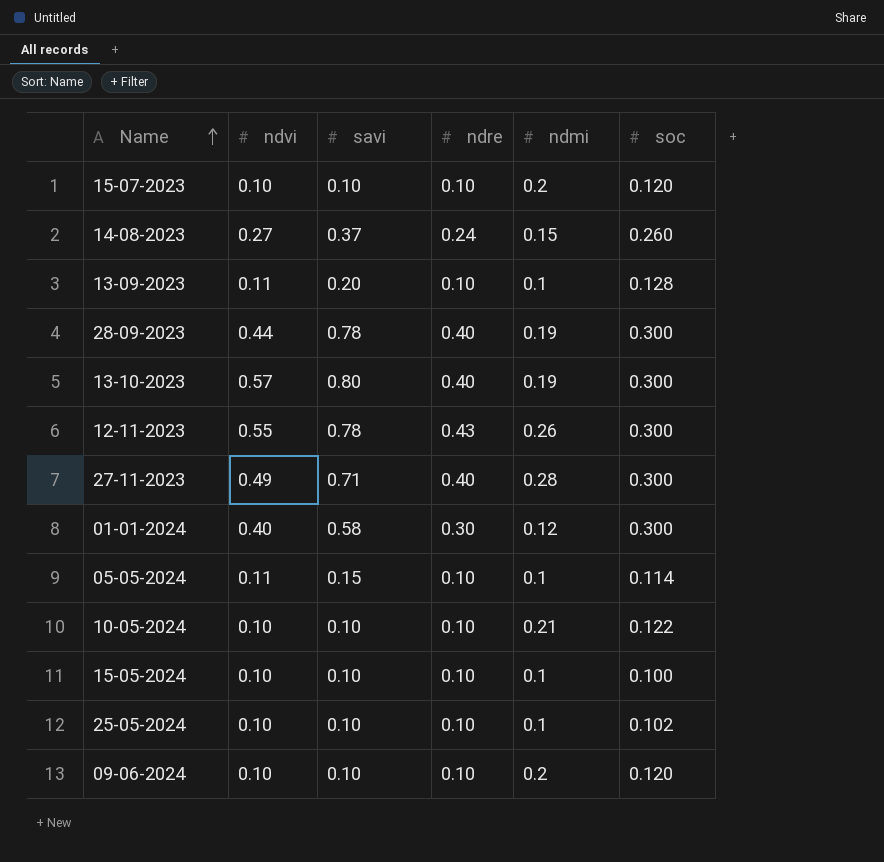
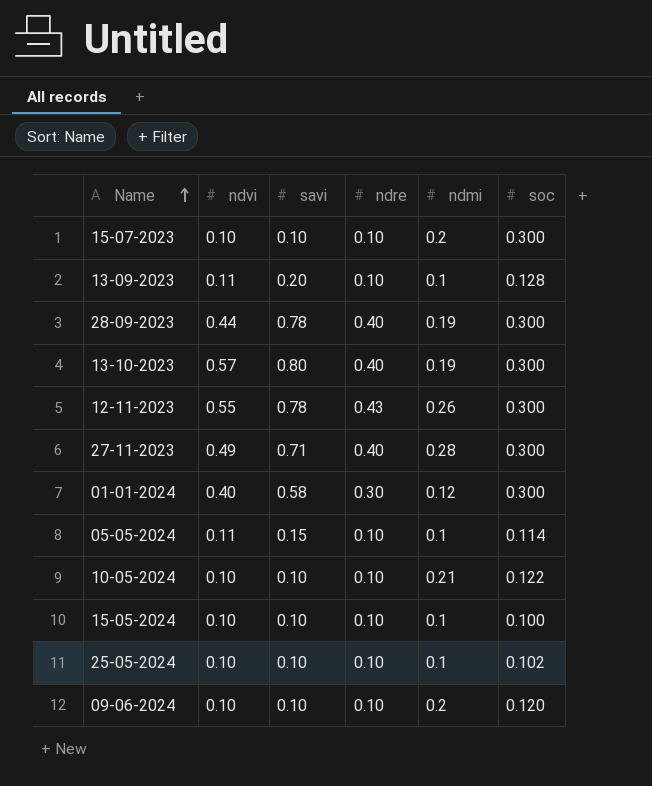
row 14-08-2023: 0.27 | 0.37 | 0.24 | 0.15 | 0.260 -> none
15-07-2023 | soc: 0.120 -> 0.300

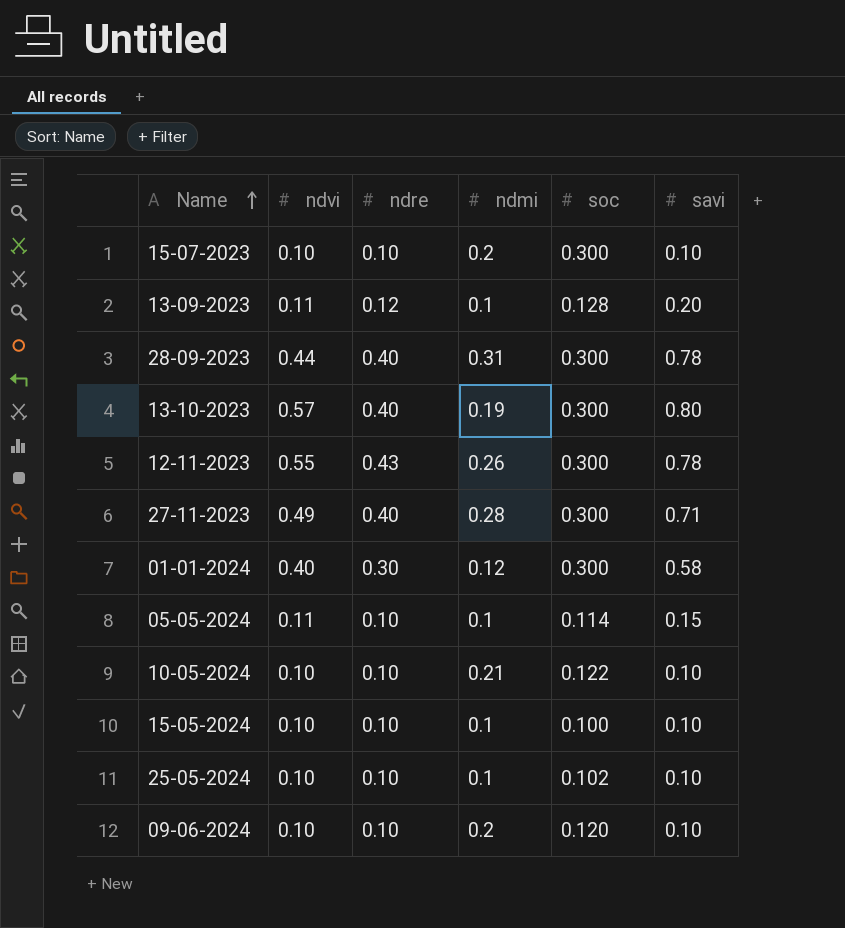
column savi | position: 3 -> 6
13-09-2023 | ndre: 0.10 -> 0.12
28-09-2023 | ndmi: 0.19 -> 0.31

